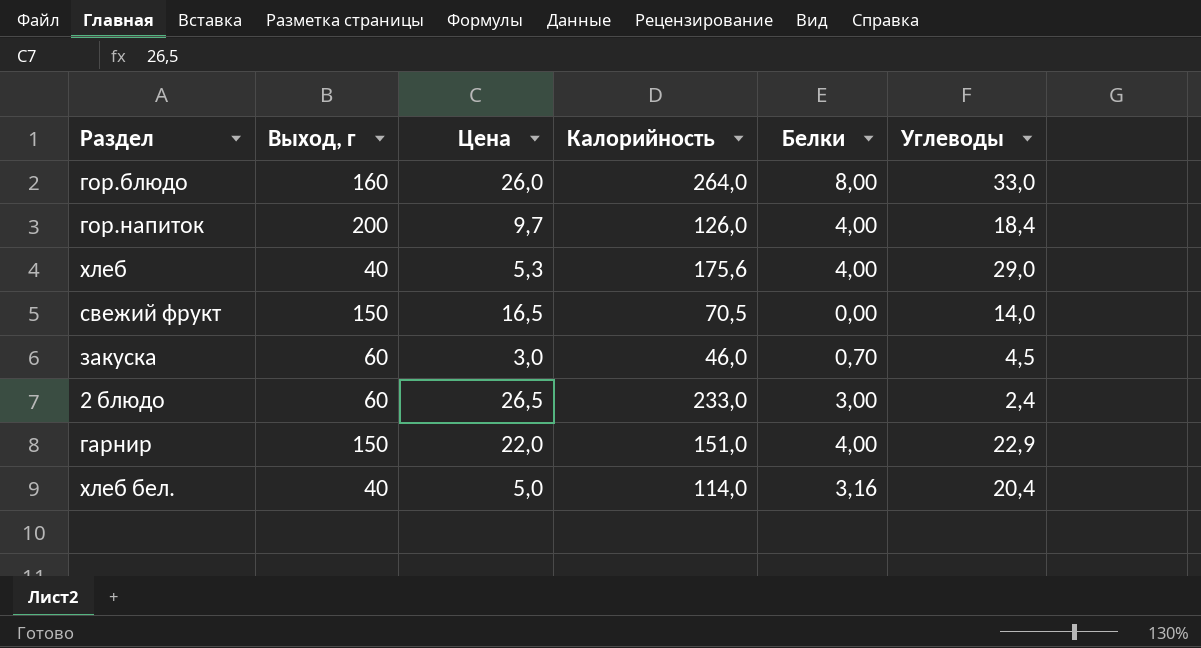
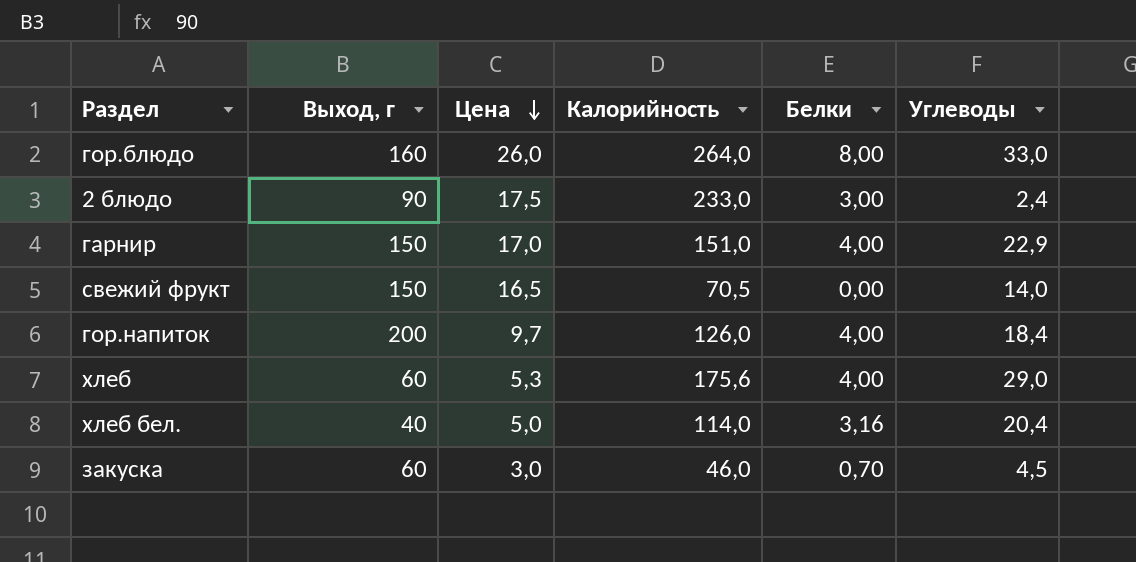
row order: none -> Цена descending
2 блюдо | Выход, г: 60 -> 90
2 блюдо | Цена: 26,5 -> 17,5
гарнир | Цена: 22,0 -> 17,0
хлеб | Выход, г: 40 -> 60

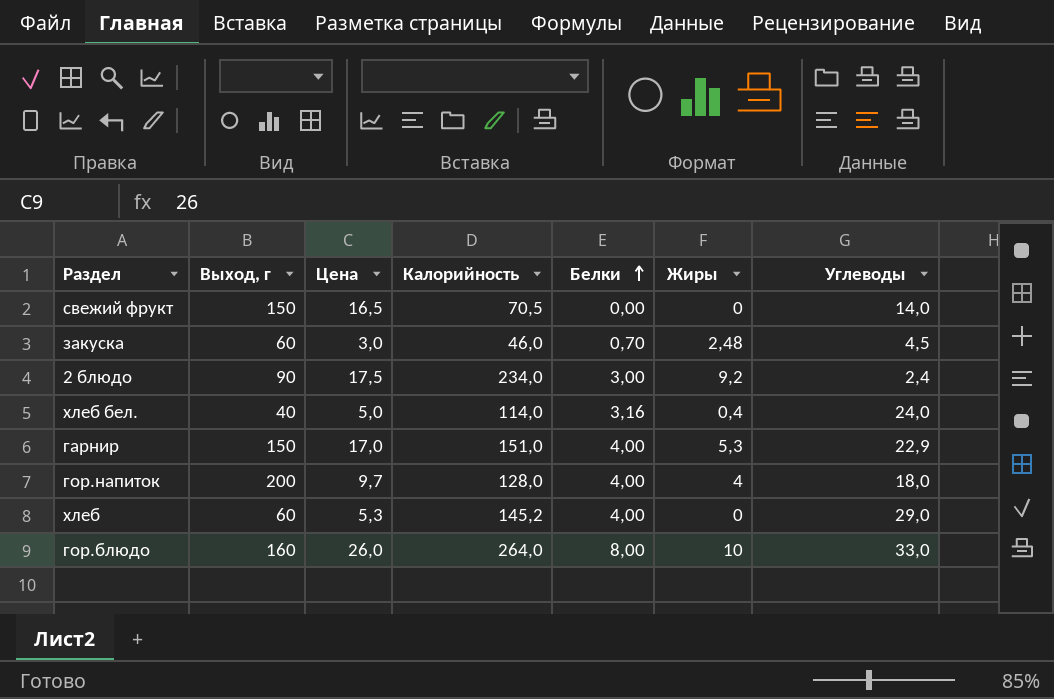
row order: Цена descending -> Белки ascending
column Жиры | position: none -> 6
2 блюдо | Калорийность: 233,0 -> 234,0
хлеб бел. | Углеводы: 20,4 -> 24,0
гор.напиток | Калорийность: 126,0 -> 128,0
гор.напиток | Углеводы: 18,4 -> 18,0
хлеб | Калорийность: 175,6 -> 145,2

